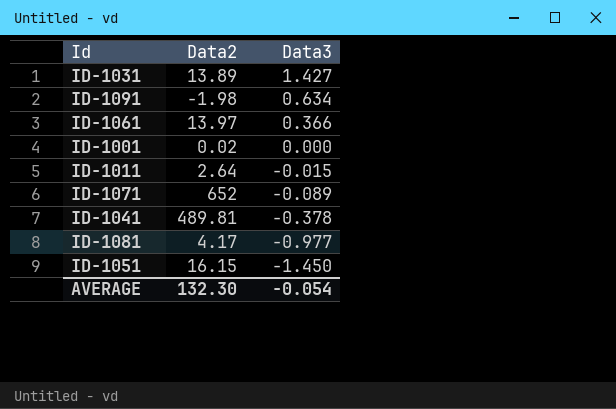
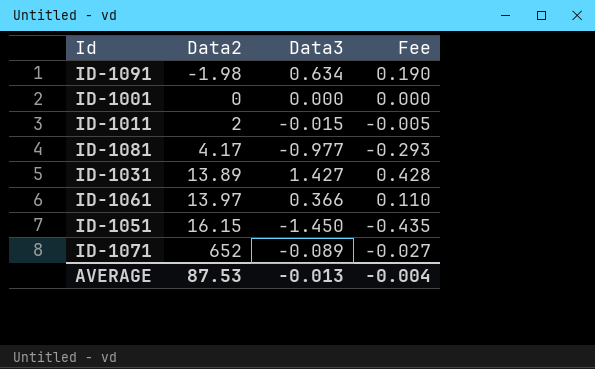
row order: Data3 descending -> Data2 ascending
column Fee | formula: none -> [Data3] * 0.3
row ID-1041: 489.81 | -0.378 -> none
ID-1001 | Data2: 0.02 -> 0
ID-1011 | Data2: 2.64 -> 2
AVERAGE | Data2: 132.30 -> 87.53
AVERAGE | Data3: -0.054 -> -0.013

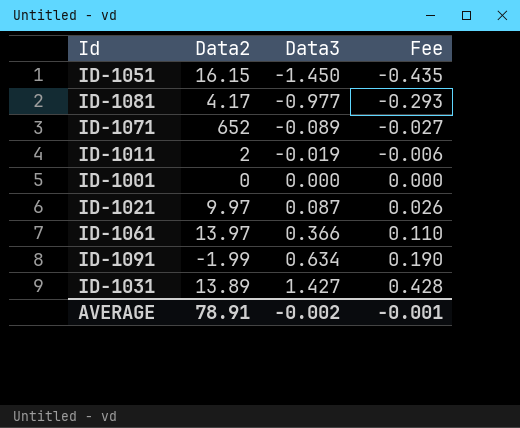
row order: Data2 ascending -> Data3 ascending
ID-1011 | Data3: -0.015 -> -0.019
ID-1011 | Fee: -0.005 -> -0.006
row ID-1021: none -> 9.97 | 0.087 | 0.026
ID-1091 | Data2: -1.98 -> -1.99
AVERAGE | Data2: 87.53 -> 78.91
AVERAGE | Data3: -0.013 -> -0.002
AVERAGE | Fee: -0.004 -> -0.001

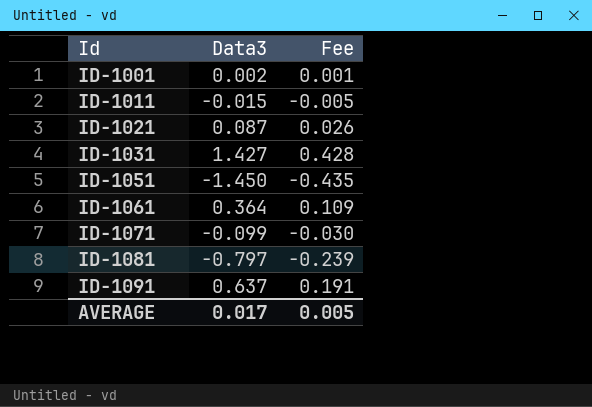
row order: Data3 ascending -> Id ascending
column Data2 | position: 2 -> none
ID-1001 | Data3: 0.000 -> 0.002
ID-1001 | Fee: 0.000 -> 0.001
ID-1011 | Data3: -0.019 -> -0.015
ID-1011 | Fee: -0.006 -> -0.005
ID-1061 | Data3: 0.366 -> 0.364
ID-1061 | Fee: 0.110 -> 0.109
ID-1071 | Data3: -0.089 -> -0.099
ID-1071 | Fee: -0.027 -> -0.030
ID-1081 | Data3: -0.977 -> -0.797
ID-1081 | Fee: -0.293 -> -0.239
ID-1091 | Data3: 0.634 -> 0.637
ID-1091 | Fee: 0.190 -> 0.191
AVERAGE | Data3: -0.002 -> 0.017
AVERAGE | Fee: -0.001 -> 0.005

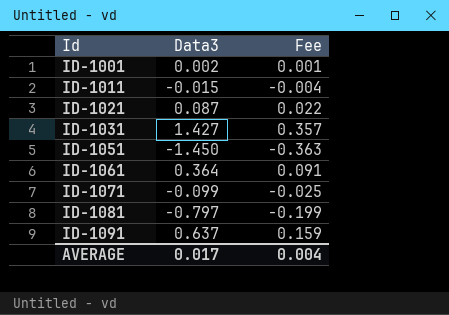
column Fee | formula: [Data3] * 0.3 -> [Data3] * 0.25
AVERAGE | Fee: 0.005 -> 0.004

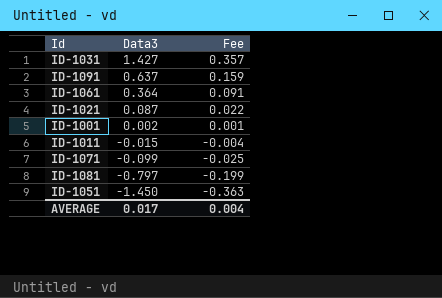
row order: Id ascending -> Data3 descending

